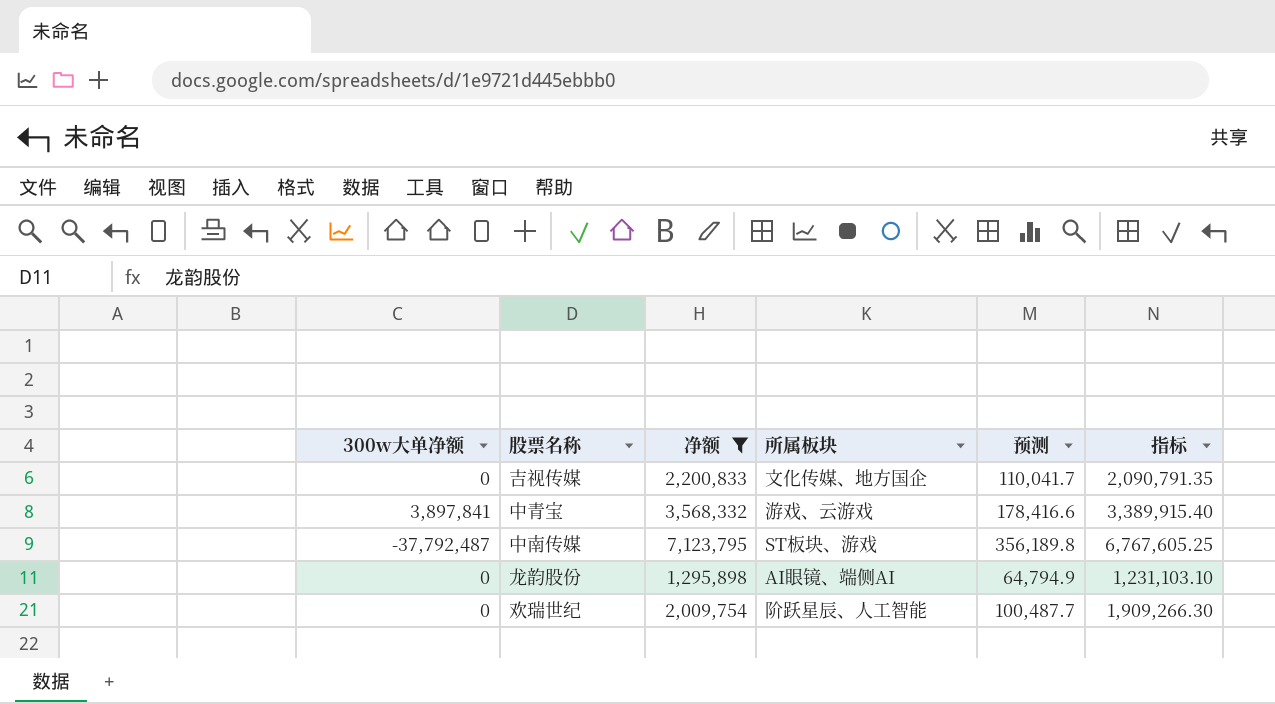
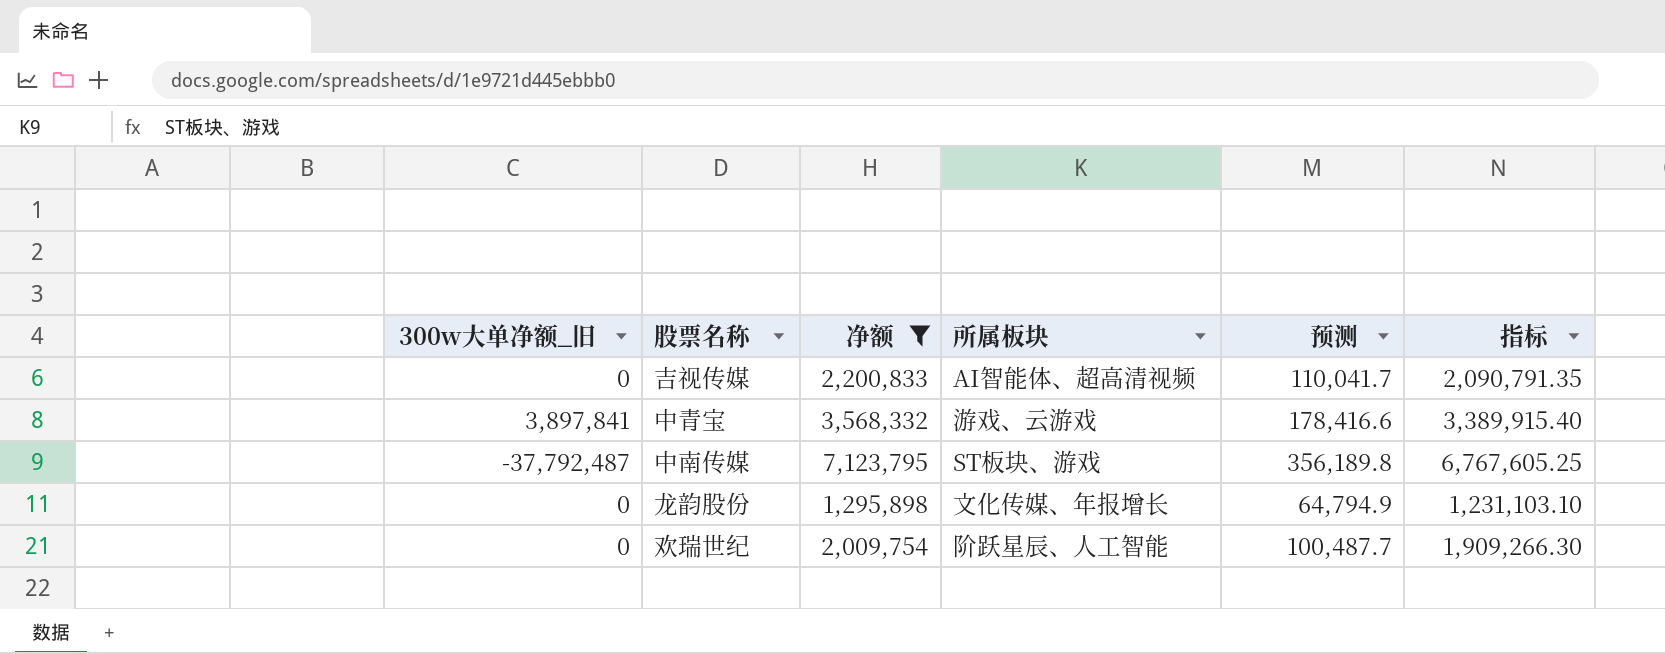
column name: 300w大单净额 -> 300w大单净额_旧
吉视传媒 | 所属板块: 文化传媒、地方国企 -> AI智能体、超高清视频
龙韵股份 | 所属板块: AI眼镜、端侧AI -> 文化传媒、年报增长

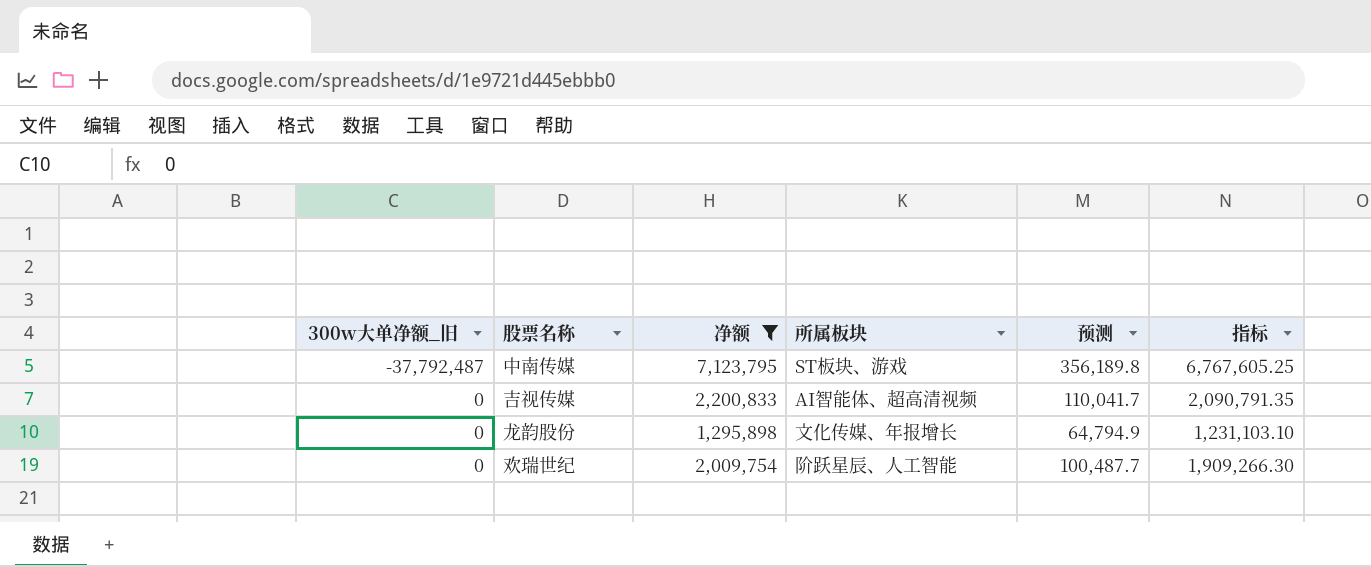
row order: none -> 300w大单净额_旧 ascending
row 中青宝: 3,897,841 | 3,568,332 | 游戏、云游戏 | 178,416.6 | 3,389,915.40 -> none

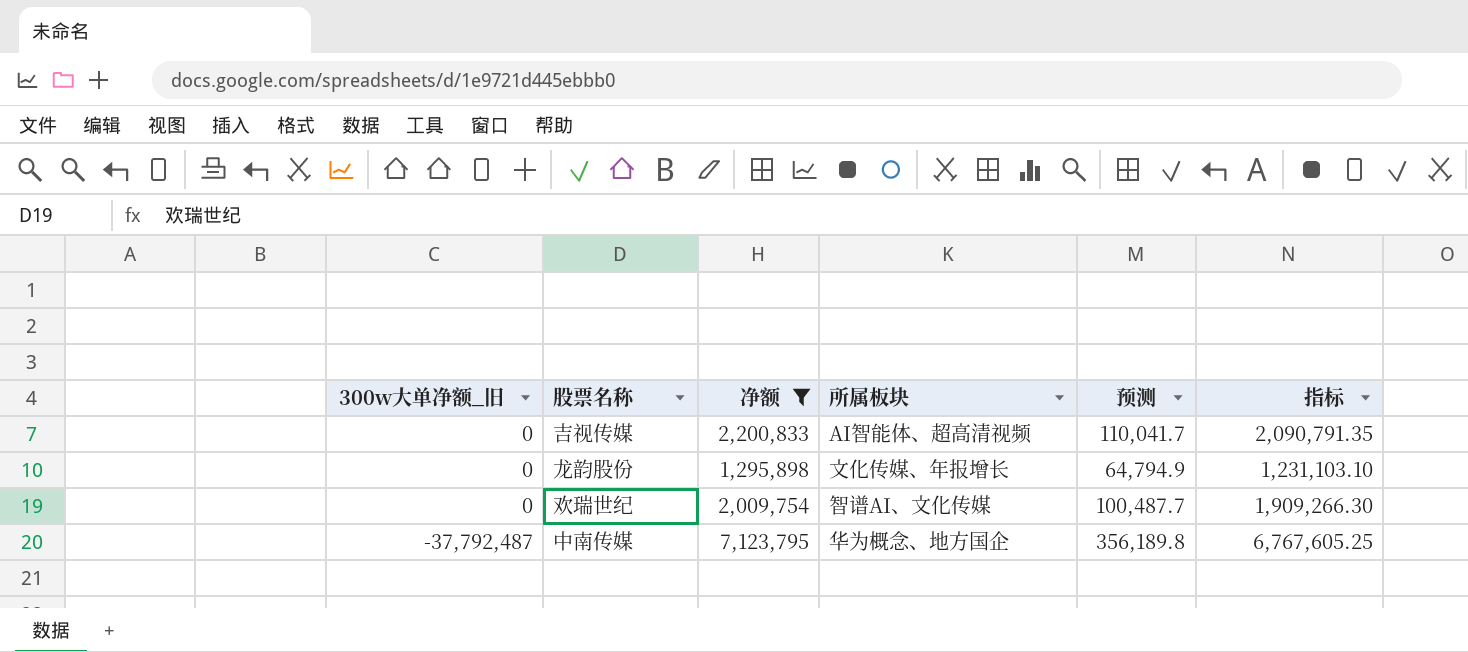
row order: 300w大单净额_旧 ascending -> 300w大单净额_旧 descending
欢瑞世纪 | 所属板块: 阶跃星辰、人工智能 -> 智谱AI、文化传媒
中南传媒 | 所属板块: ST板块、游戏 -> 华为概念、地方国企

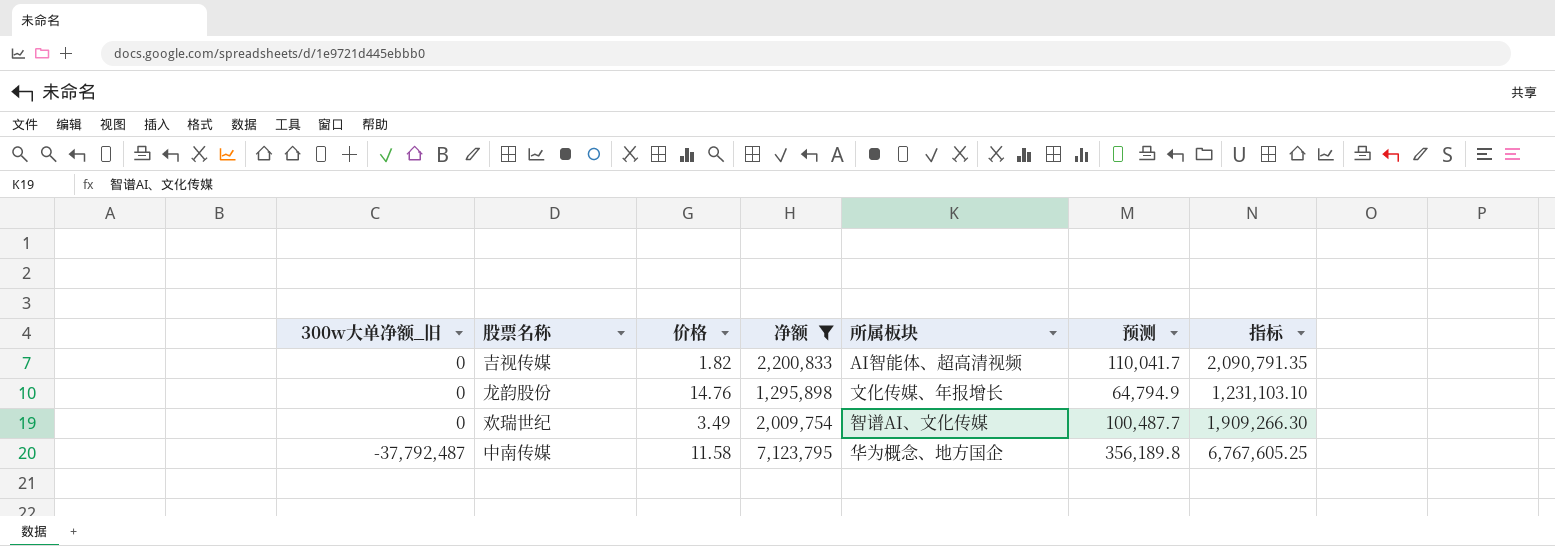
column 价格 | position: none -> 3

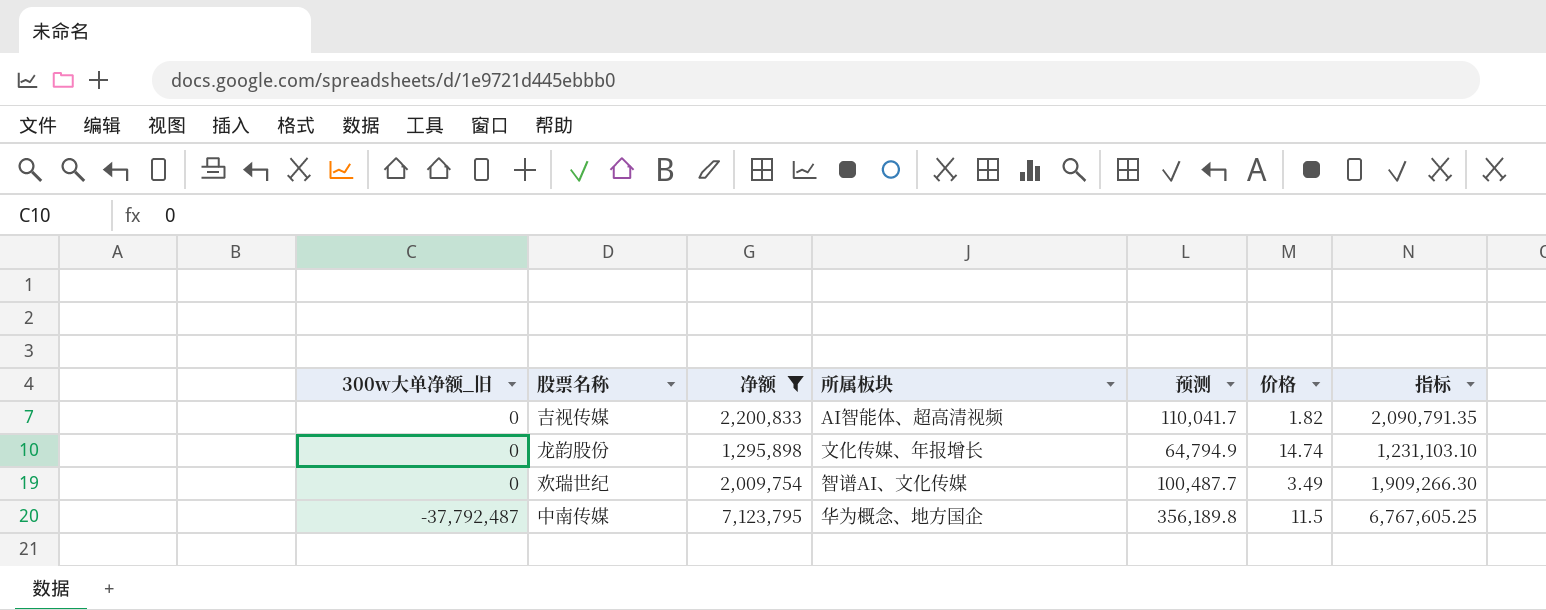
column 价格 | position: 3 -> 6
龙韵股份 | 价格: 14.76 -> 14.74
中南传媒 | 价格: 11.58 -> 11.5

